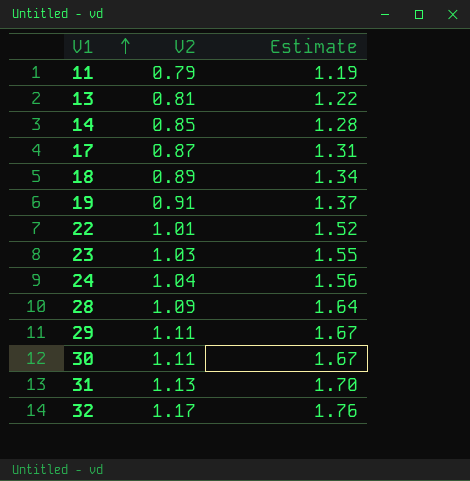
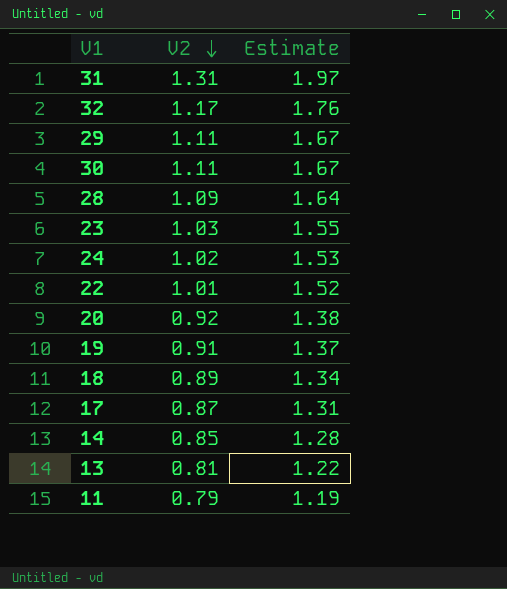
row order: V1 ascending -> V2 descending
31 | V2: 1.13 -> 1.31
31 | Estimate: 1.70 -> 1.97
24 | V2: 1.04 -> 1.02
24 | Estimate: 1.56 -> 1.53
row 20: none -> 0.92 | 1.38

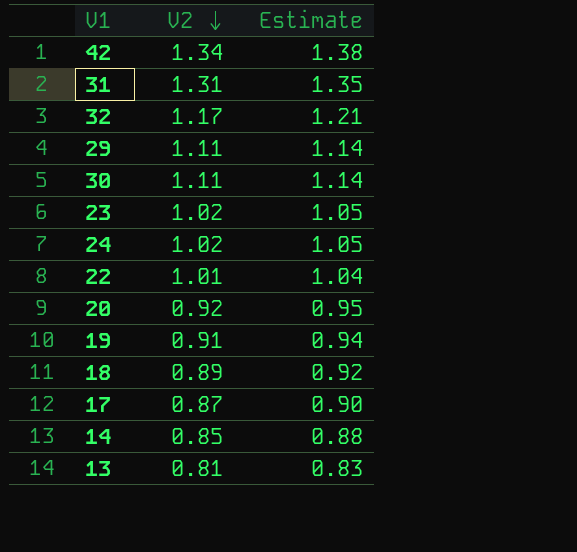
column Estimate | formula: [V2] * 1.5 -> [V2] * 1.03
row 28: 1.09 | 1.64 -> none
row 11: 0.79 | 1.19 -> none
row 42: none -> 1.34 | 1.38
23 | V2: 1.03 -> 1.02

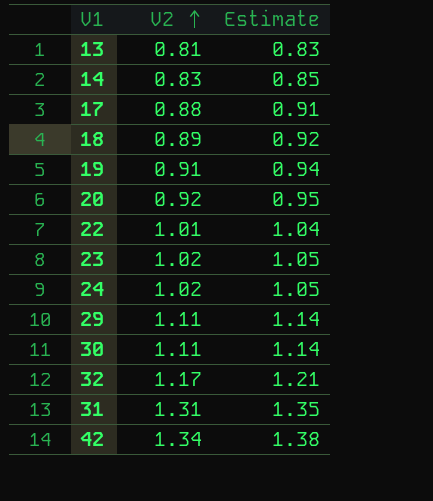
row order: V2 descending -> V2 ascending
14 | V2: 0.85 -> 0.83
14 | Estimate: 0.88 -> 0.85
17 | V2: 0.87 -> 0.88
17 | Estimate: 0.90 -> 0.91

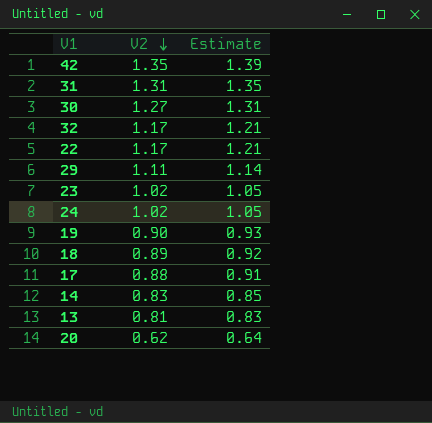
row order: V2 ascending -> V2 descending
42 | V2: 1.34 -> 1.35
42 | Estimate: 1.38 -> 1.39
30 | V2: 1.11 -> 1.27
30 | Estimate: 1.14 -> 1.31
22 | V2: 1.01 -> 1.17
22 | Estimate: 1.04 -> 1.21
19 | V2: 0.91 -> 0.90
19 | Estimate: 0.94 -> 0.93
20 | V2: 0.92 -> 0.62
20 | Estimate: 0.95 -> 0.64

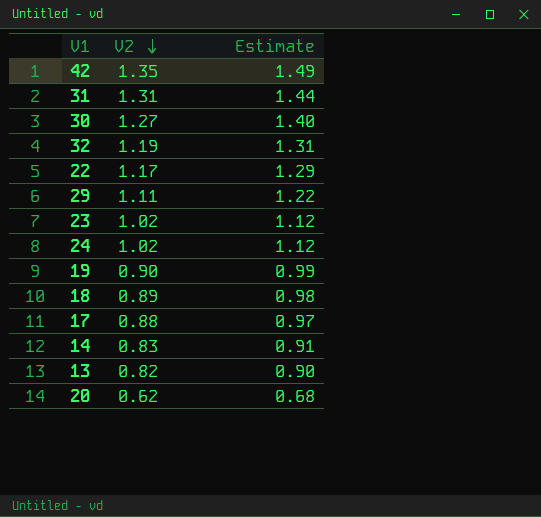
column Estimate | formula: [V2] * 1.03 -> [V2] * 1.1
32 | V2: 1.17 -> 1.19
13 | V2: 0.81 -> 0.82

